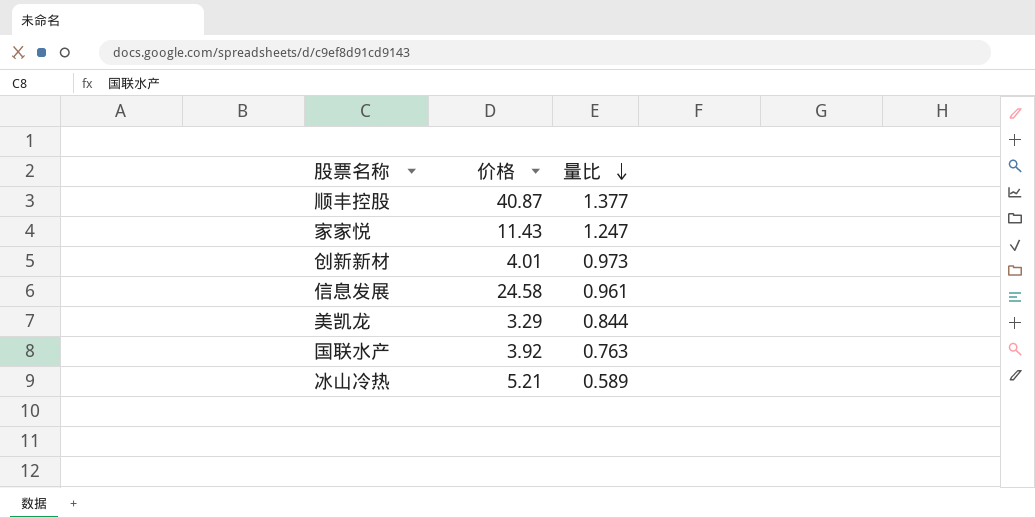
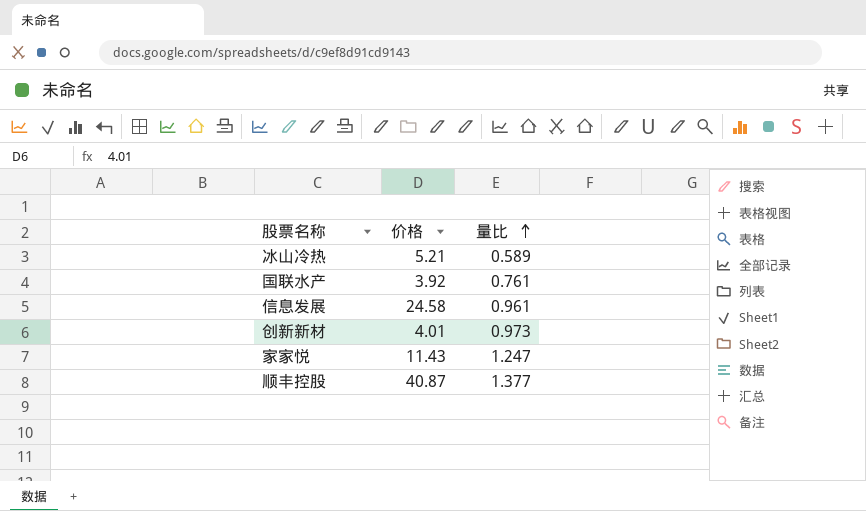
row order: 量比 descending -> 量比 ascending
row 美凯龙: 3.29 | 0.844 -> none
国联水产 | 量比: 0.763 -> 0.761

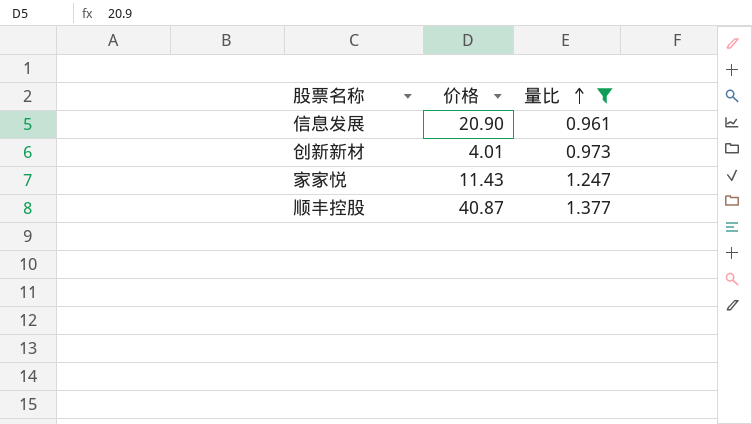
filter: none -> 量比 >= 0.961
信息发展 | 价格: 24.58 -> 20.90

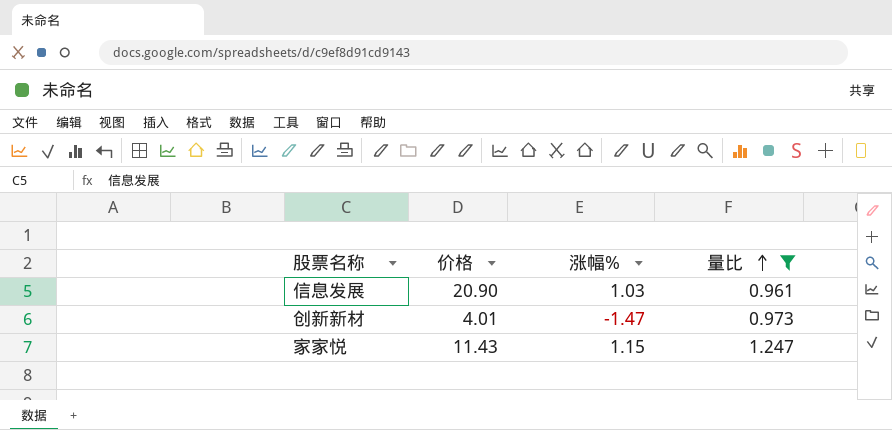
column 涨幅% | position: none -> 3
row 顺丰控股: 40.87 | 1.377 -> none

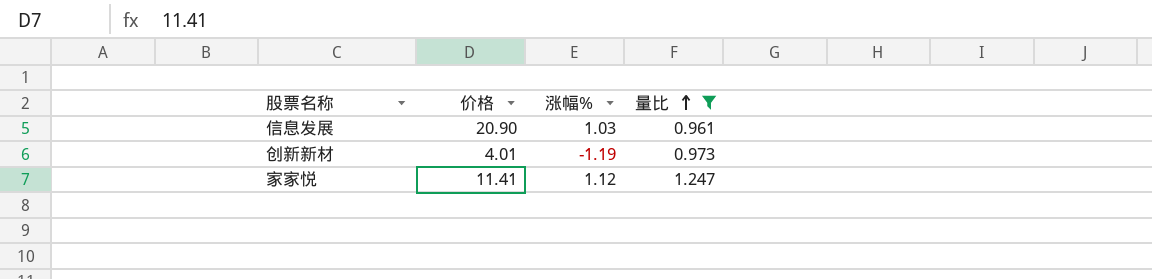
创新新材 | 涨幅%: -1.47 -> -1.19
家家悦 | 价格: 11.43 -> 11.41
家家悦 | 涨幅%: 1.15 -> 1.12

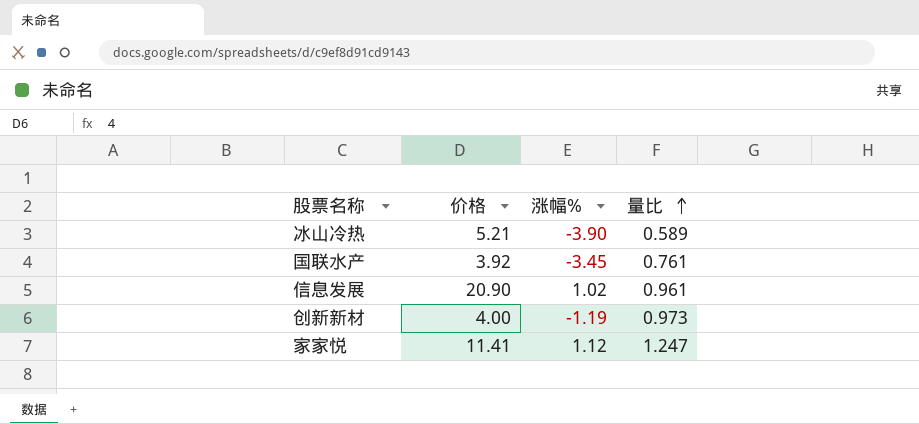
filter: 量比 >= 0.961 -> none
信息发展 | 涨幅%: 1.03 -> 1.02
创新新材 | 价格: 4.01 -> 4.00

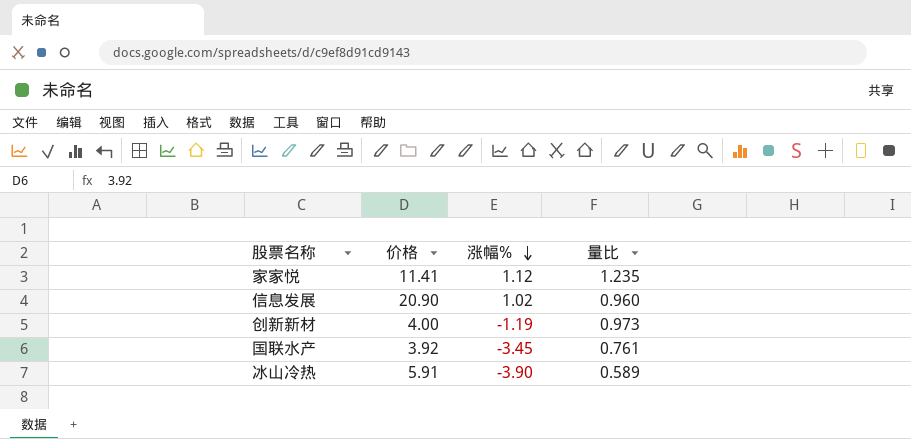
row order: 量比 ascending -> 涨幅% descending
家家悦 | 量比: 1.247 -> 1.235
信息发展 | 量比: 0.961 -> 0.960
冰山冷热 | 价格: 5.21 -> 5.91

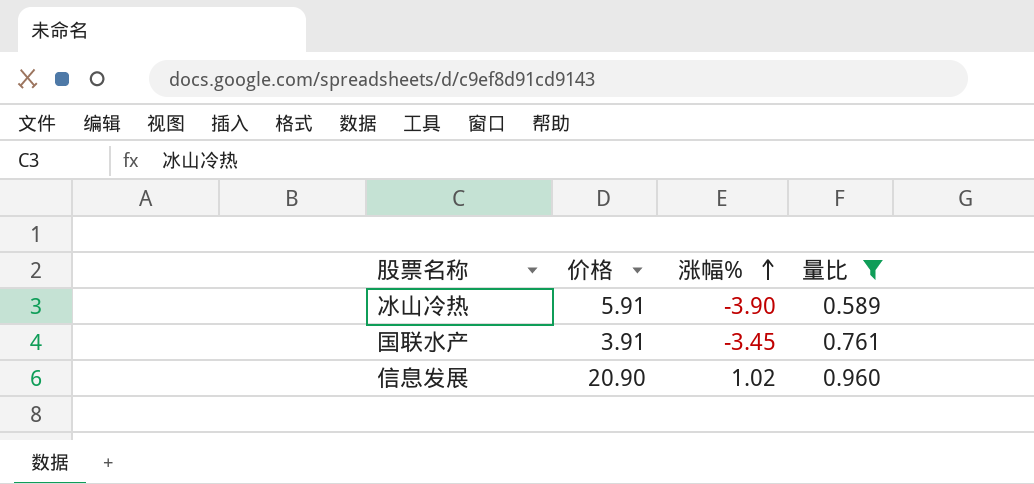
filter: none -> 量比 <= 0.960
row order: 涨幅% descending -> 涨幅% ascending
国联水产 | 价格: 3.92 -> 3.91

